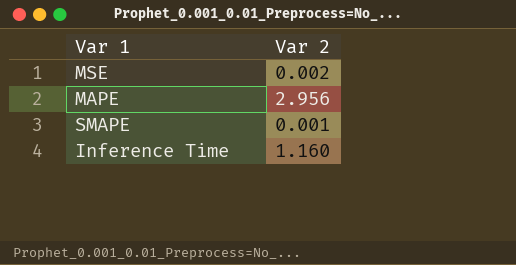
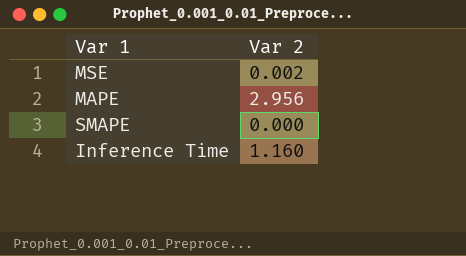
SMAPE | Var 2: 0.001 -> 0.000

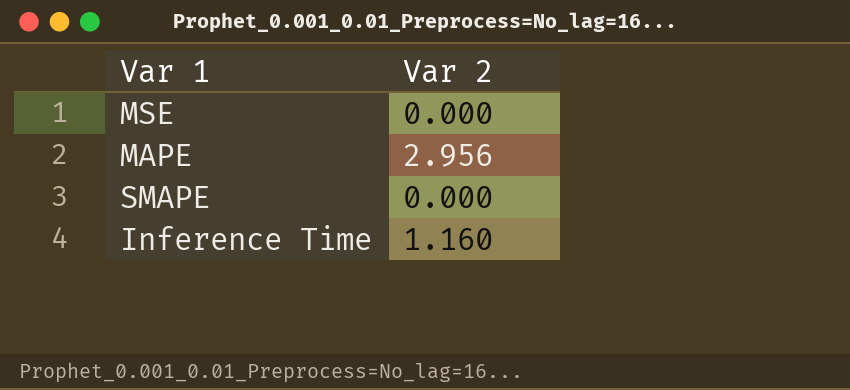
MSE | Var 2: 0.002 -> 0.000

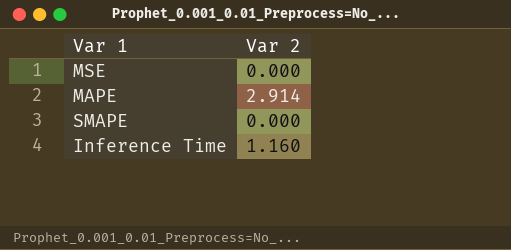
MAPE | Var 2: 2.956 -> 2.914

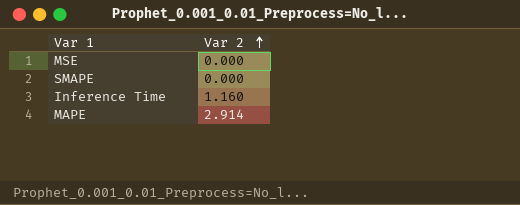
row order: none -> Var 2 ascending

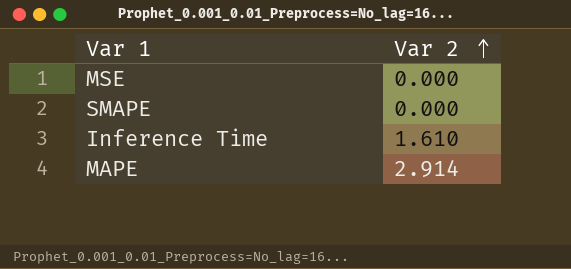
Inference Time | Var 2: 1.160 -> 1.610

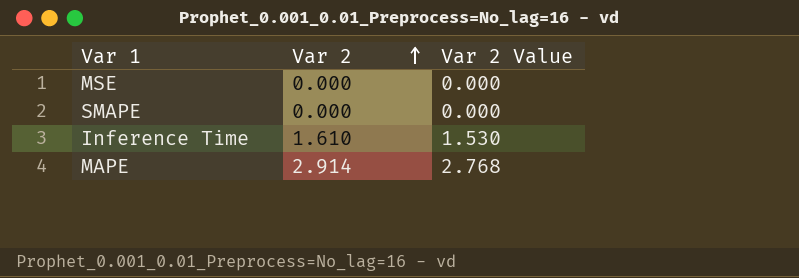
column Var 2 Value | formula: none -> [Var 2] * 0.95

